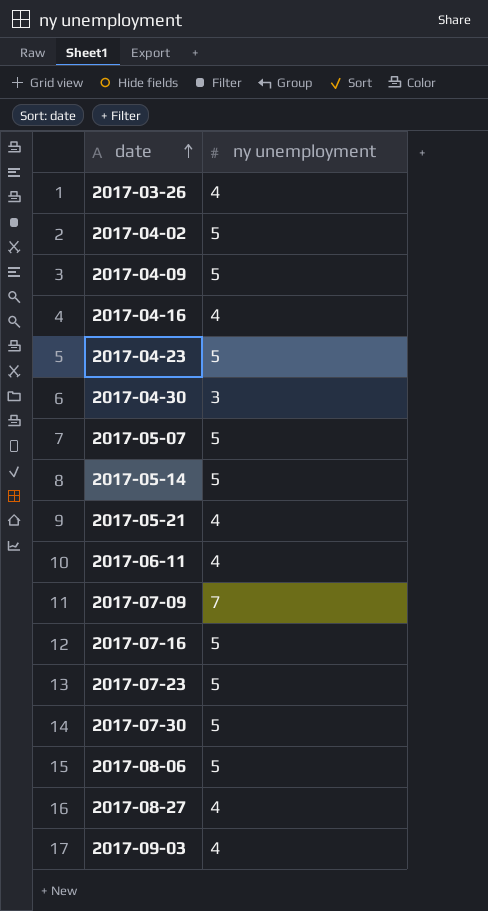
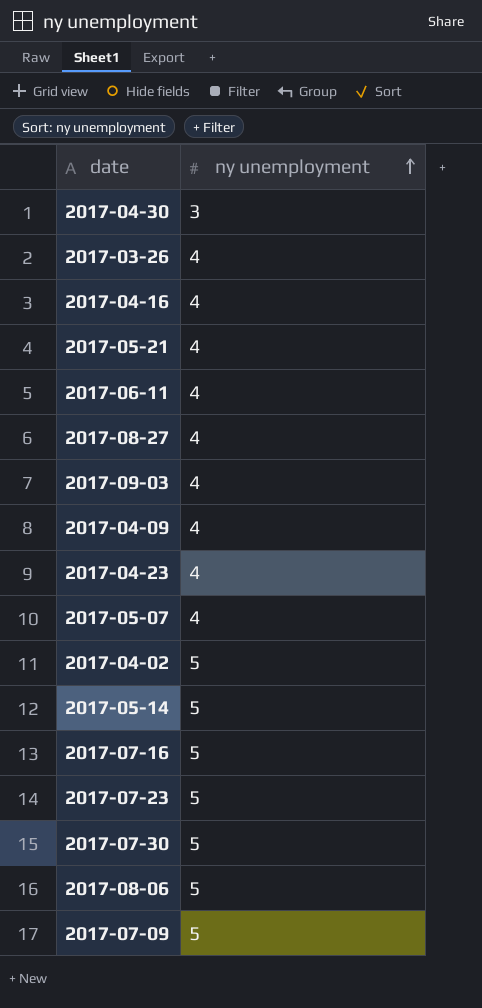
row order: date ascending -> ny unemployment ascending
2017-04-09 | ny unemployment: 5 -> 4
2017-04-23 | ny unemployment: 5 -> 4
2017-05-07 | ny unemployment: 5 -> 4
2017-07-09 | ny unemployment: 7 -> 5

